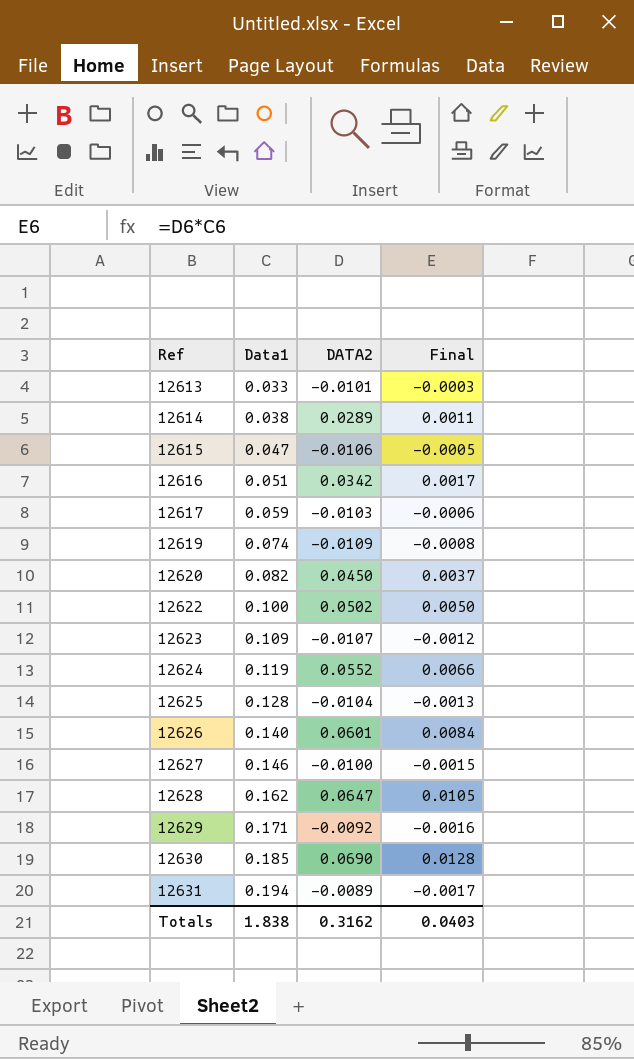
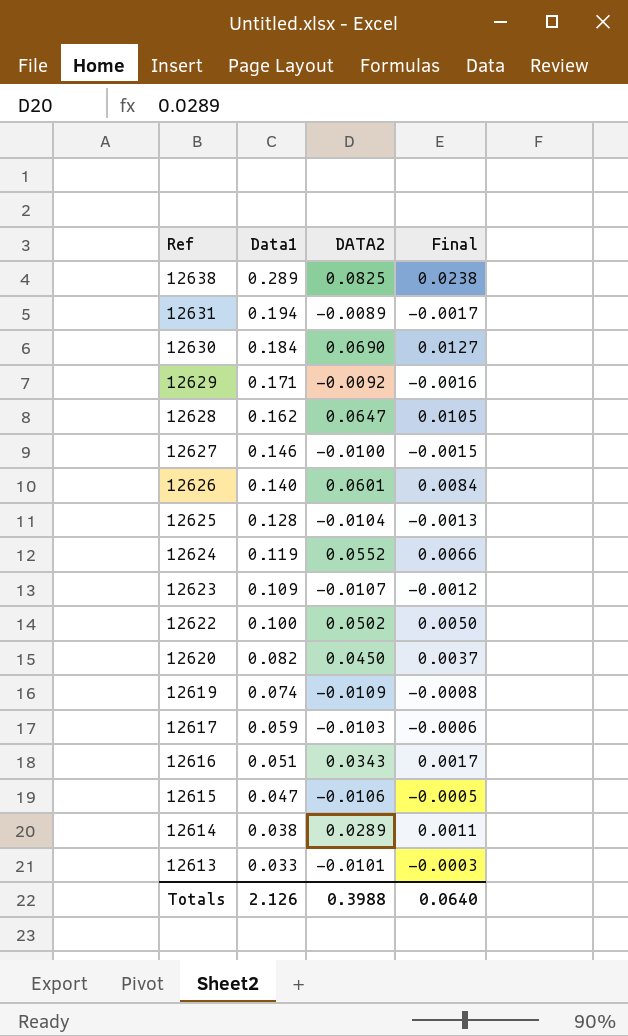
row order: Ref ascending -> Ref descending
row 12638: none -> 0.289 | 0.0825 | 0.0238
12630 | Data1: 0.185 -> 0.184
12630 | Final: 0.0128 -> 0.0127
12616 | DATA2: 0.0342 -> 0.0343
Totals | Data1: 1.838 -> 2.126
Totals | DATA2: 0.3162 -> 0.3988
Totals | Final: 0.0403 -> 0.0640

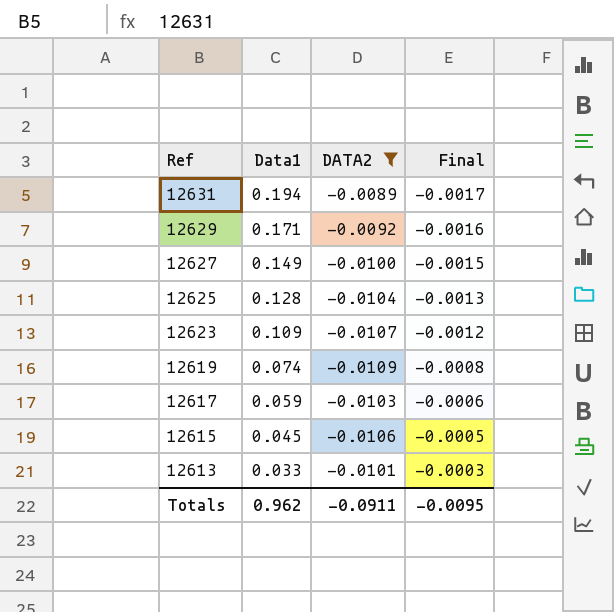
filter: none -> DATA2 <= -0.0089
12627 | Data1: 0.146 -> 0.149
12615 | Data1: 0.047 -> 0.045
Totals | Data1: 2.126 -> 0.962
Totals | DATA2: 0.3988 -> -0.0911
Totals | Final: 0.0640 -> -0.0095

